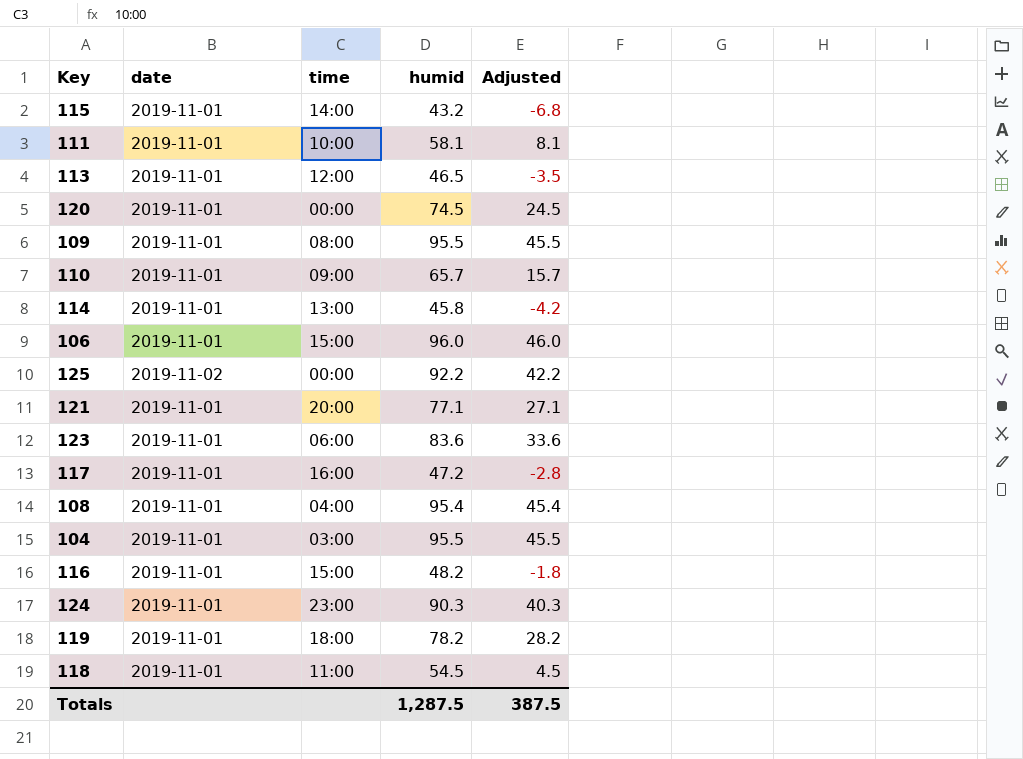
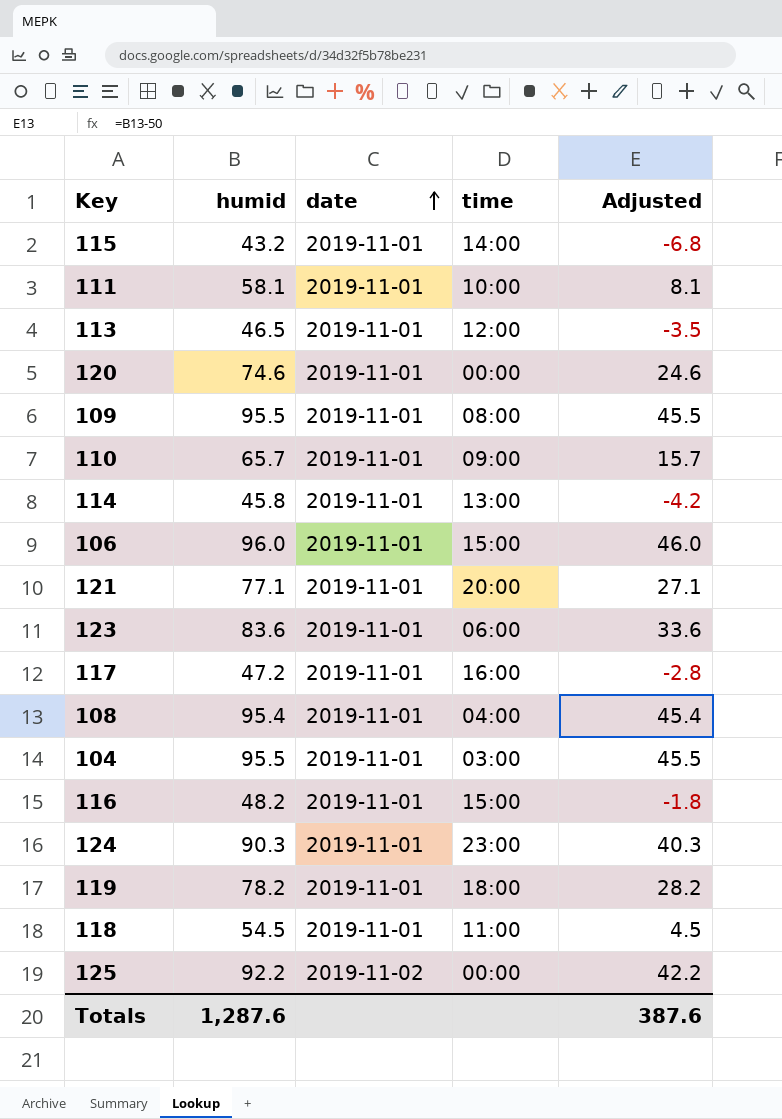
row order: none -> date ascending
column humid | position: 4 -> 2
120 | humid: 74.5 -> 74.6
120 | Adjusted: 24.5 -> 24.6
Totals | humid: 1,287.5 -> 1,287.6
Totals | Adjusted: 387.5 -> 387.6

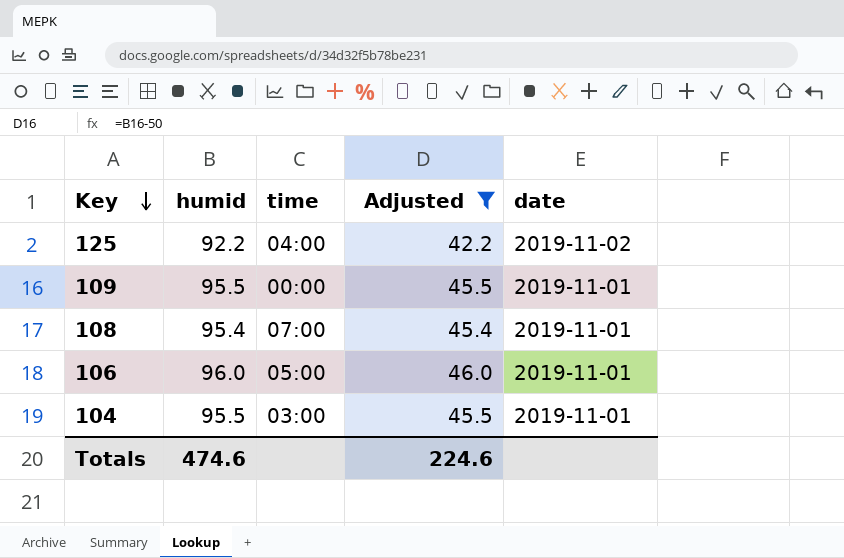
filter: none -> Adjusted >= 42.2
row order: date ascending -> Key descending
column date | position: 3 -> 5
125 | time: 00:00 -> 04:00
109 | time: 08:00 -> 00:00
108 | time: 04:00 -> 07:00
106 | time: 15:00 -> 05:00
Totals | humid: 1,287.6 -> 474.6
Totals | Adjusted: 387.6 -> 224.6

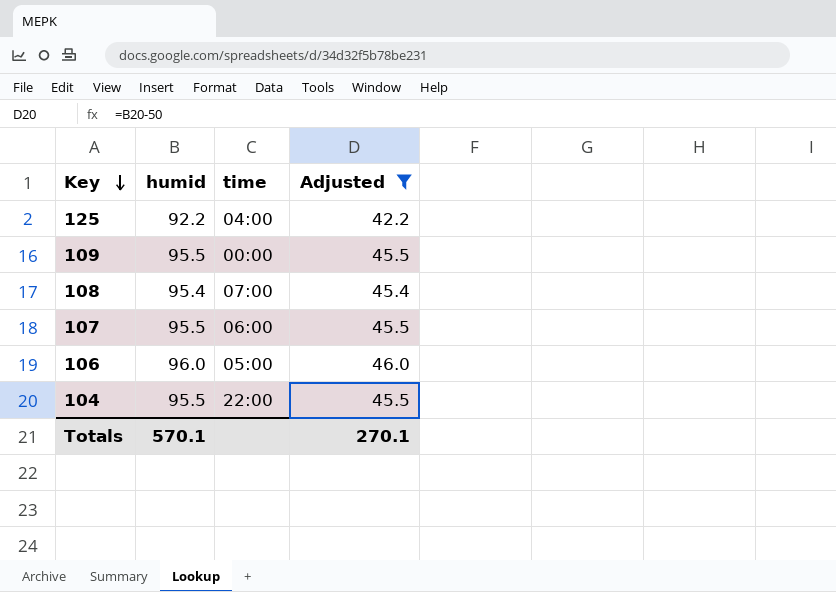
column date | position: 5 -> none
row 107: none -> 95.5 | 06:00 | 45.5
104 | time: 03:00 -> 22:00
Totals | humid: 474.6 -> 570.1
Totals | Adjusted: 224.6 -> 270.1

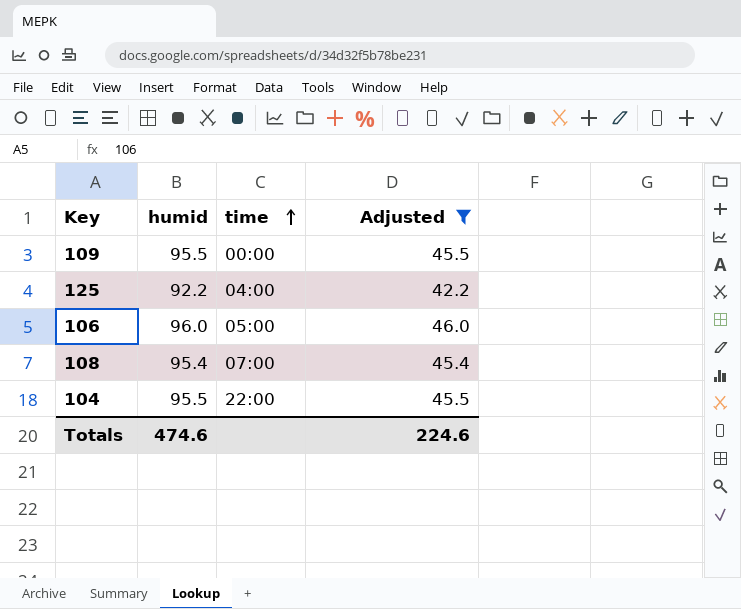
row order: Key descending -> time ascending
row 107: 95.5 | 06:00 | 45.5 -> none
Totals | humid: 570.1 -> 474.6
Totals | Adjusted: 270.1 -> 224.6

